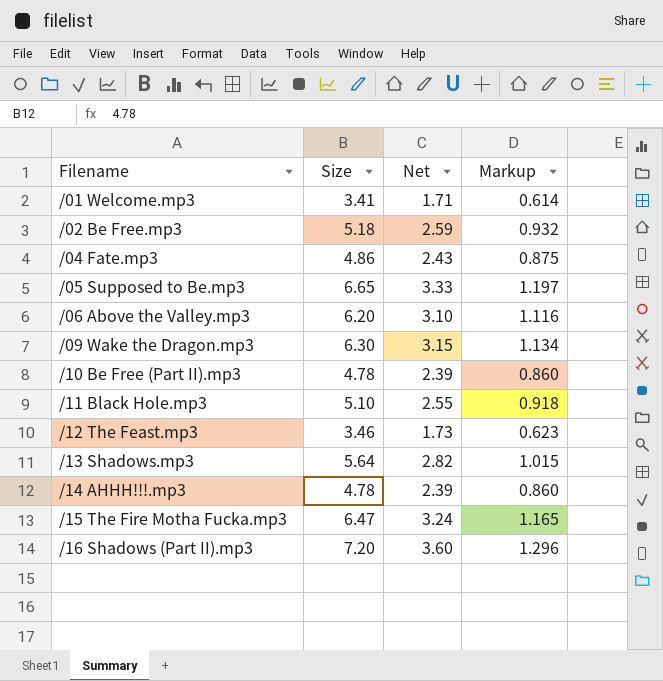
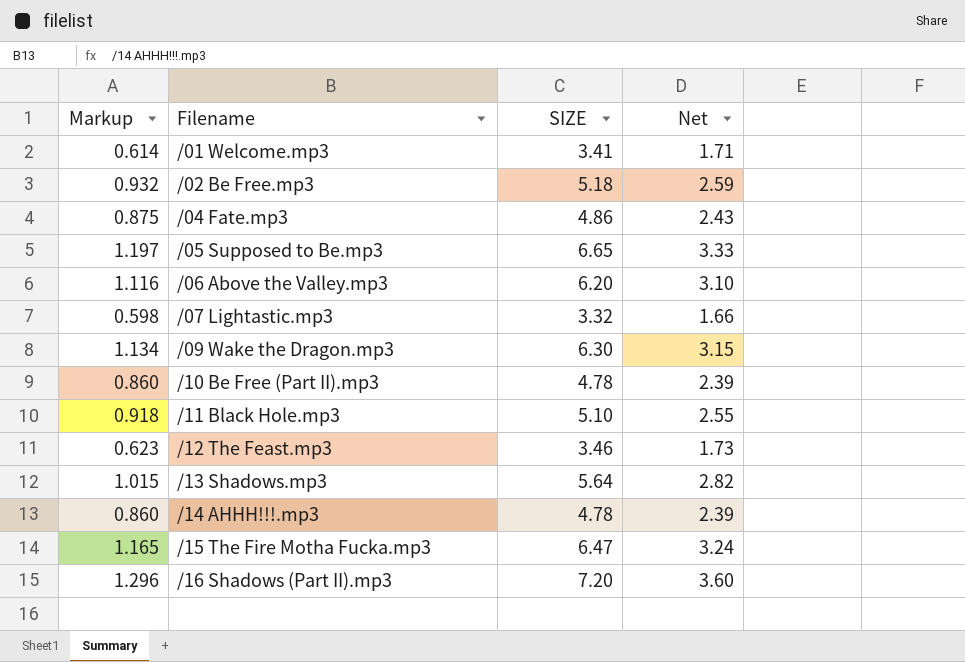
column Markup | position: 4 -> 1
column name: Size -> SIZE
row /07 Lightastic.mp3: none -> 0.598 | 3.32 | 1.66

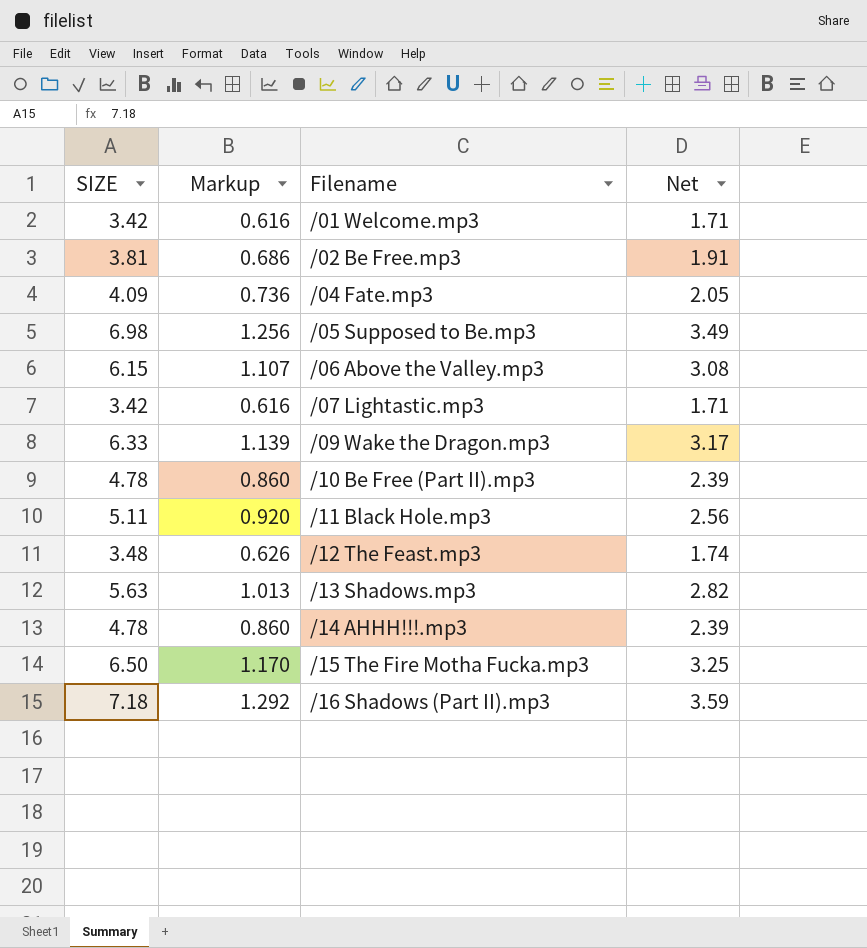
column SIZE | position: 3 -> 1
/01 Welcome.mp3 | SIZE: 3.41 -> 3.42
/01 Welcome.mp3 | Markup: 0.614 -> 0.616
/02 Be Free.mp3 | SIZE: 5.18 -> 3.81
/02 Be Free.mp3 | Markup: 0.932 -> 0.686
/02 Be Free.mp3 | Net: 2.59 -> 1.91
/04 Fate.mp3 | SIZE: 4.86 -> 4.09
/04 Fate.mp3 | Markup: 0.875 -> 0.736
/04 Fate.mp3 | Net: 2.43 -> 2.05
/05 Supposed to Be.mp3 | SIZE: 6.65 -> 6.98
/05 Supposed to Be.mp3 | Markup: 1.197 -> 1.256
/05 Supposed to Be.mp3 | Net: 3.33 -> 3.49
/06 Above the Valley.mp3 | SIZE: 6.20 -> 6.15
/06 Above the Valley.mp3 | Markup: 1.116 -> 1.107
/06 Above the Valley.mp3 | Net: 3.10 -> 3.08
/07 Lightastic.mp3 | SIZE: 3.32 -> 3.42
/07 Lightastic.mp3 | Markup: 0.598 -> 0.616
/07 Lightastic.mp3 | Net: 1.66 -> 1.71
/09 Wake the Dragon.mp3 | SIZE: 6.30 -> 6.33
/09 Wake the Dragon.mp3 | Markup: 1.134 -> 1.139
/09 Wake the Dragon.mp3 | Net: 3.15 -> 3.17
/11 Black Hole.mp3 | SIZE: 5.10 -> 5.11
/11 Black Hole.mp3 | Markup: 0.918 -> 0.920
/11 Black Hole.mp3 | Net: 2.55 -> 2.56
/12 The Feast.mp3 | SIZE: 3.46 -> 3.48
/12 The Feast.mp3 | Markup: 0.623 -> 0.626
/12 The Feast.mp3 | Net: 1.73 -> 1.74
/13 Shadows.mp3 | SIZE: 5.64 -> 5.63
/13 Shadows.mp3 | Markup: 1.015 -> 1.013
/15 The Fire Motha Fucka.mp3 | SIZE: 6.47 -> 6.50
/15 The Fire Motha Fucka.mp3 | Markup: 1.165 -> 1.170
/15 The Fire Motha Fucka.mp3 | Net: 3.24 -> 3.25
/16 Shadows (Part II).mp3 | SIZE: 7.20 -> 7.18
/16 Shadows (Part II).mp3 | Markup: 1.296 -> 1.292
/16 Shadows (Part II).mp3 | Net: 3.60 -> 3.59

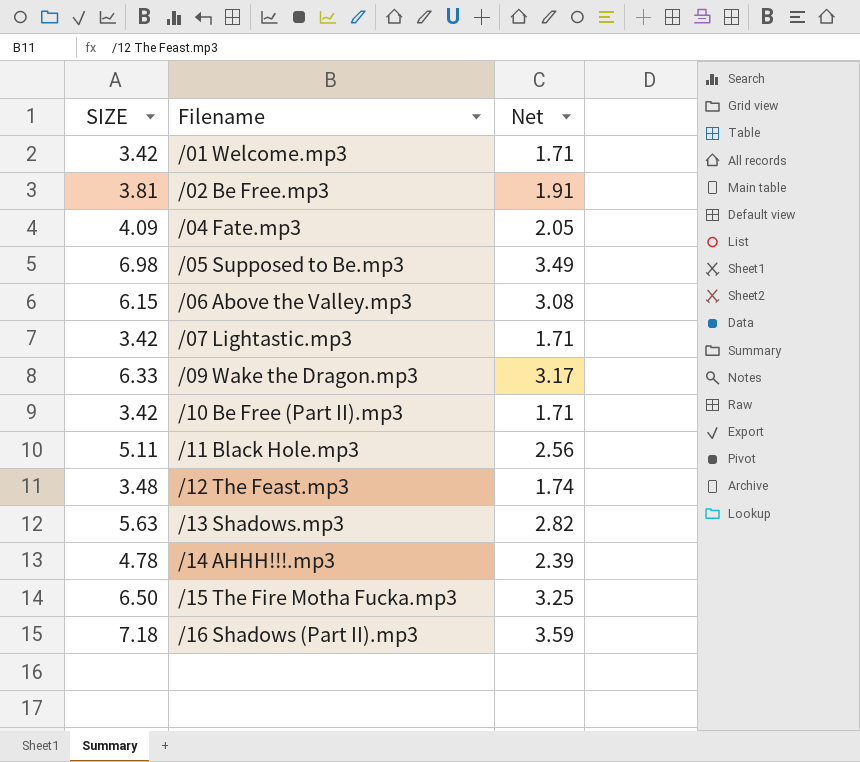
column Markup | formula: [SIZE] * 0.18 -> none
/10 Be Free (Part II).mp3 | SIZE: 4.78 -> 3.42
/10 Be Free (Part II).mp3 | Net: 2.39 -> 1.71

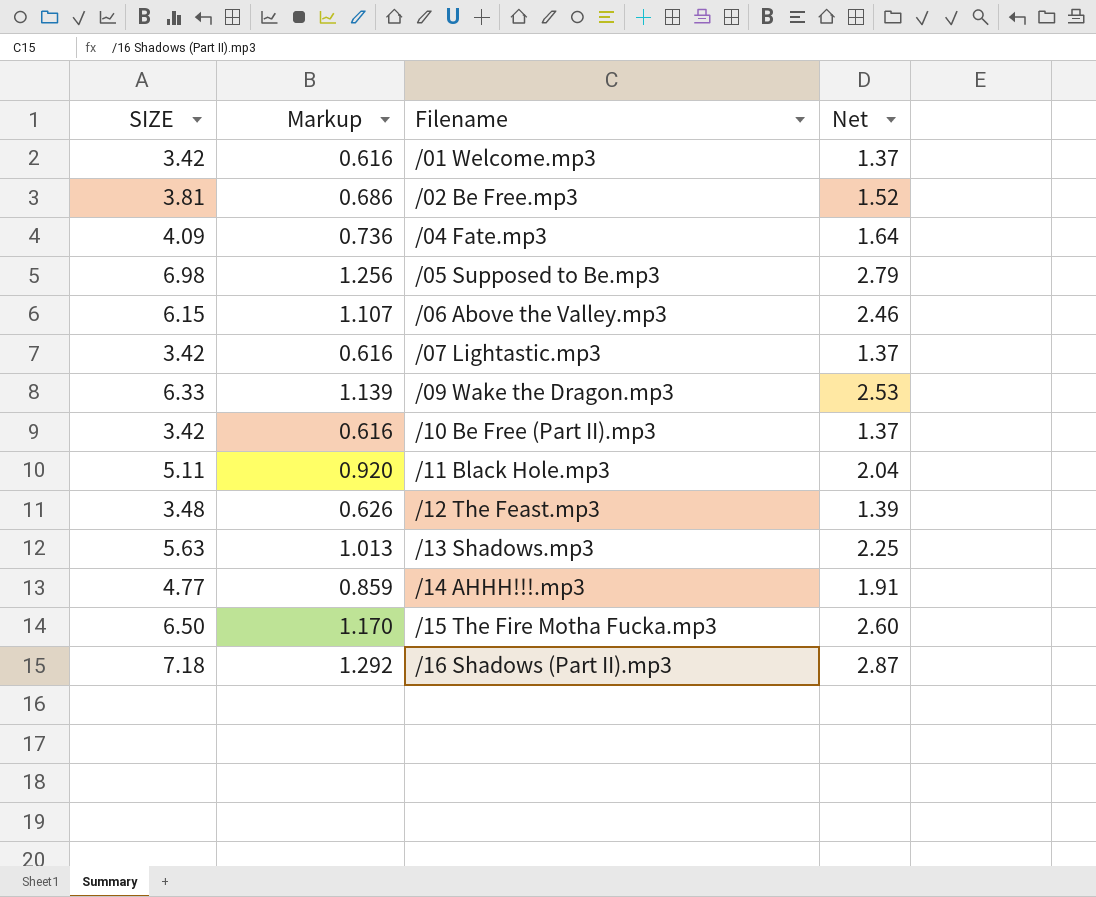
column Markup | formula: none -> [SIZE] * 0.18
column Net | formula: [SIZE] * 0.5 -> [SIZE] * 0.4
/14 AHHH!!!.mp3 | SIZE: 4.78 -> 4.77

